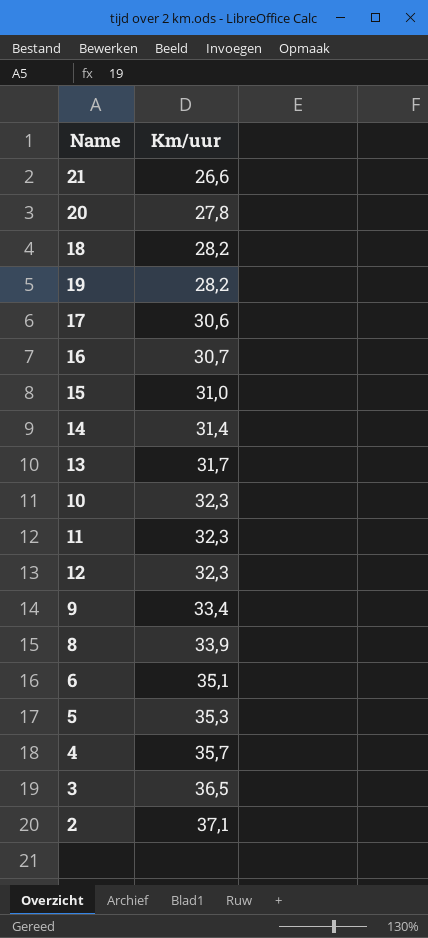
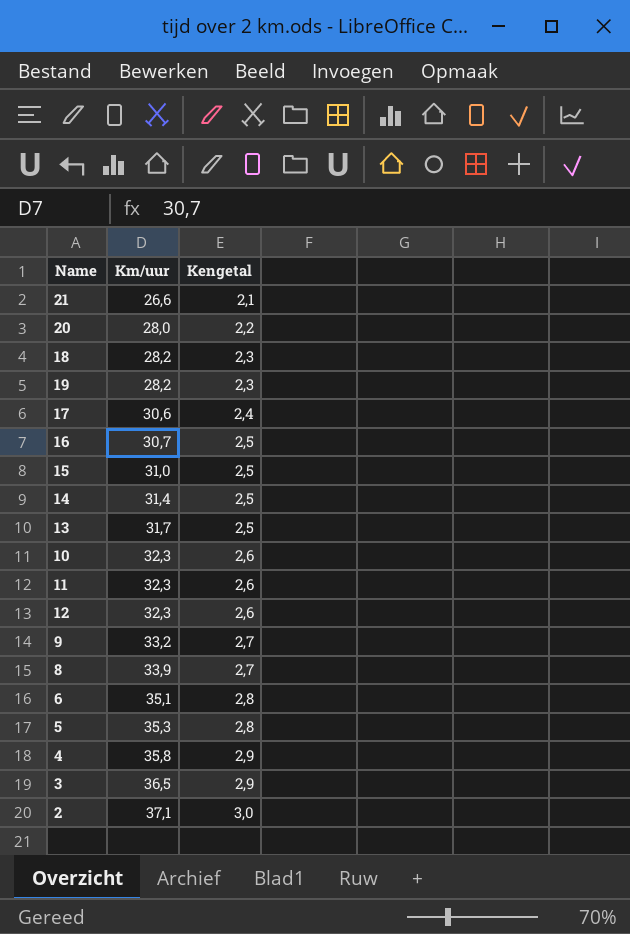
column Kengetal | formula: none -> [Km/uur] * 0,08
20 | Km/uur: 27,8 -> 28,0
9 | Km/uur: 33,4 -> 33,2
4 | Km/uur: 35,7 -> 35,8

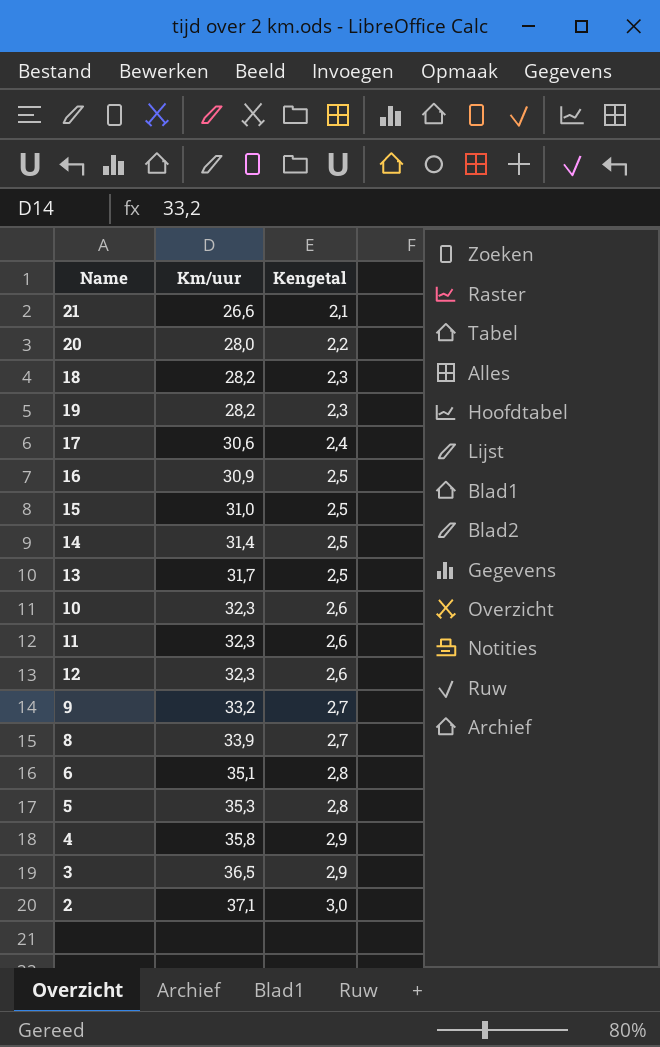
16 | Km/uur: 30,7 -> 30,9

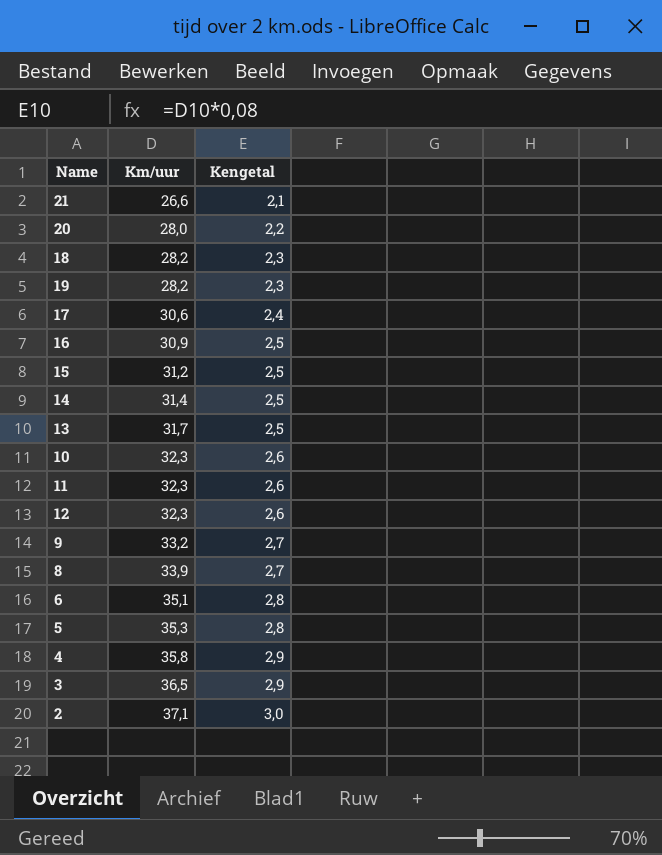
15 | Km/uur: 31,0 -> 31,2

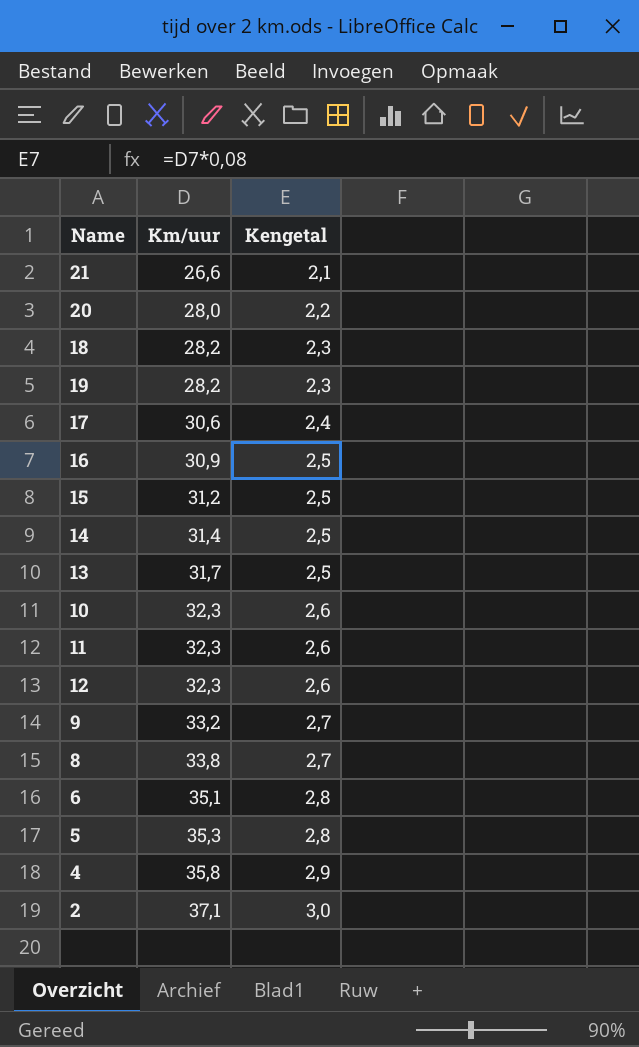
row 3: 36,5 | 2,9 -> none
8 | Km/uur: 33,9 -> 33,8

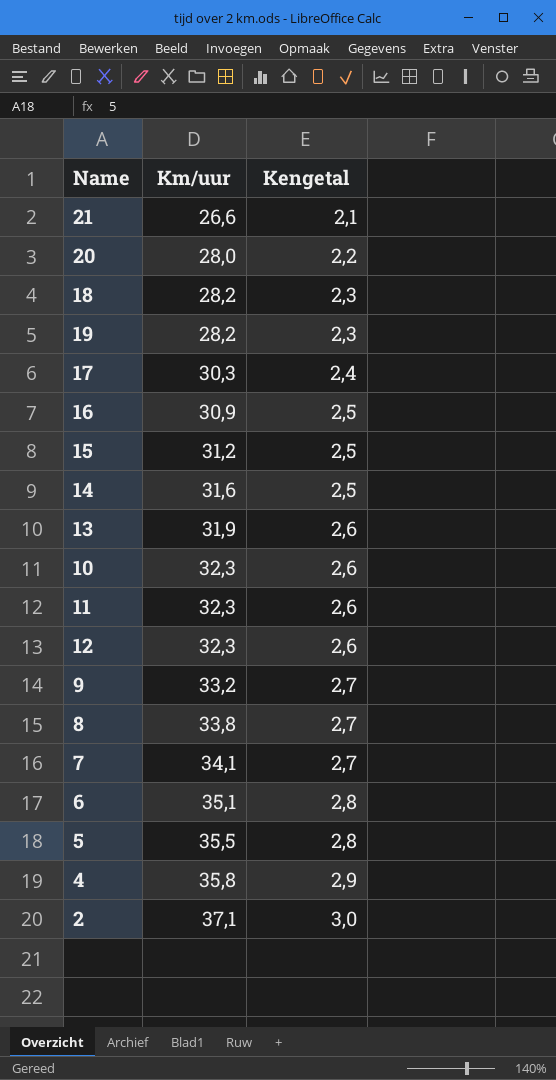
17 | Km/uur: 30,6 -> 30,3
14 | Km/uur: 31,4 -> 31,6
13 | Km/uur: 31,7 -> 31,9
13 | Kengetal: 2,5 -> 2,6
row 7: none -> 34,1 | 2,7
5 | Km/uur: 35,3 -> 35,5

